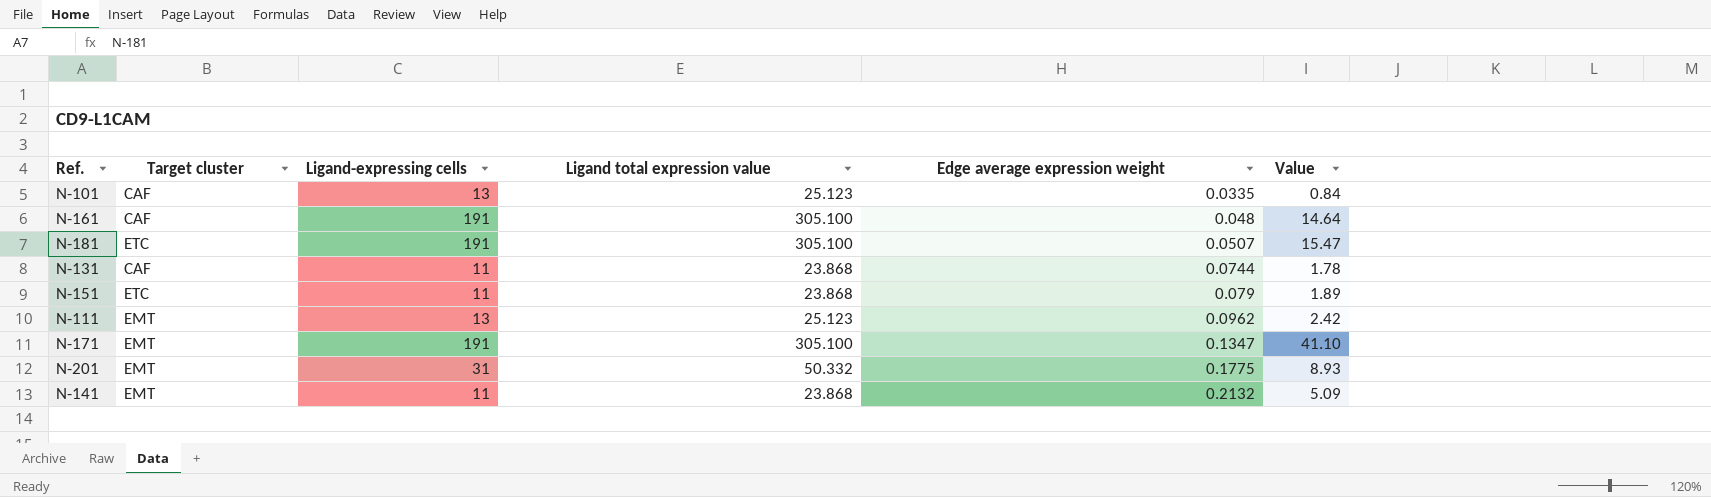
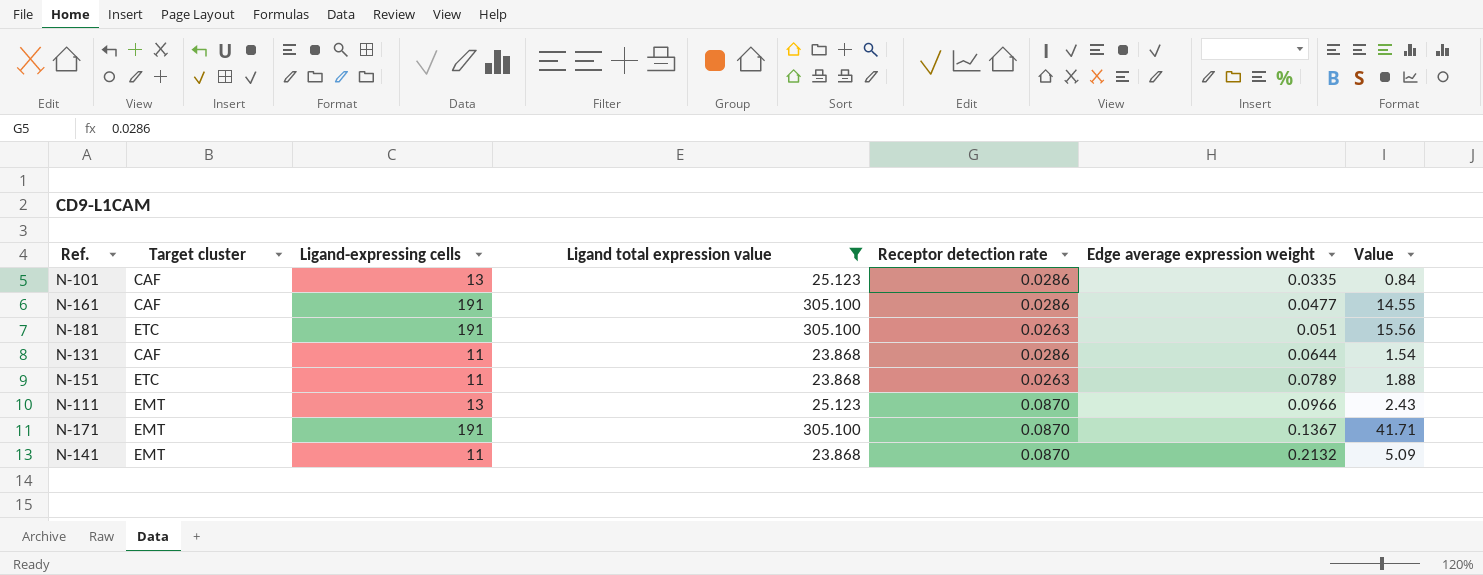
filter: none -> Ligand total expression value != 50.332
column Receptor detection rate | position: none -> 5
N-161 | Edge average expression weight: 0.048 -> 0.0477
N-161 | Value: 14.64 -> 14.55
N-181 | Edge average expression weight: 0.0507 -> 0.051
N-181 | Value: 15.47 -> 15.56
N-131 | Edge average expression weight: 0.0744 -> 0.0644
N-131 | Value: 1.78 -> 1.54
N-151 | Edge average expression weight: 0.079 -> 0.0789
N-151 | Value: 1.89 -> 1.88
N-111 | Edge average expression weight: 0.0962 -> 0.0966
N-111 | Value: 2.42 -> 2.43
N-171 | Edge average expression weight: 0.1347 -> 0.1367
N-171 | Value: 41.10 -> 41.71

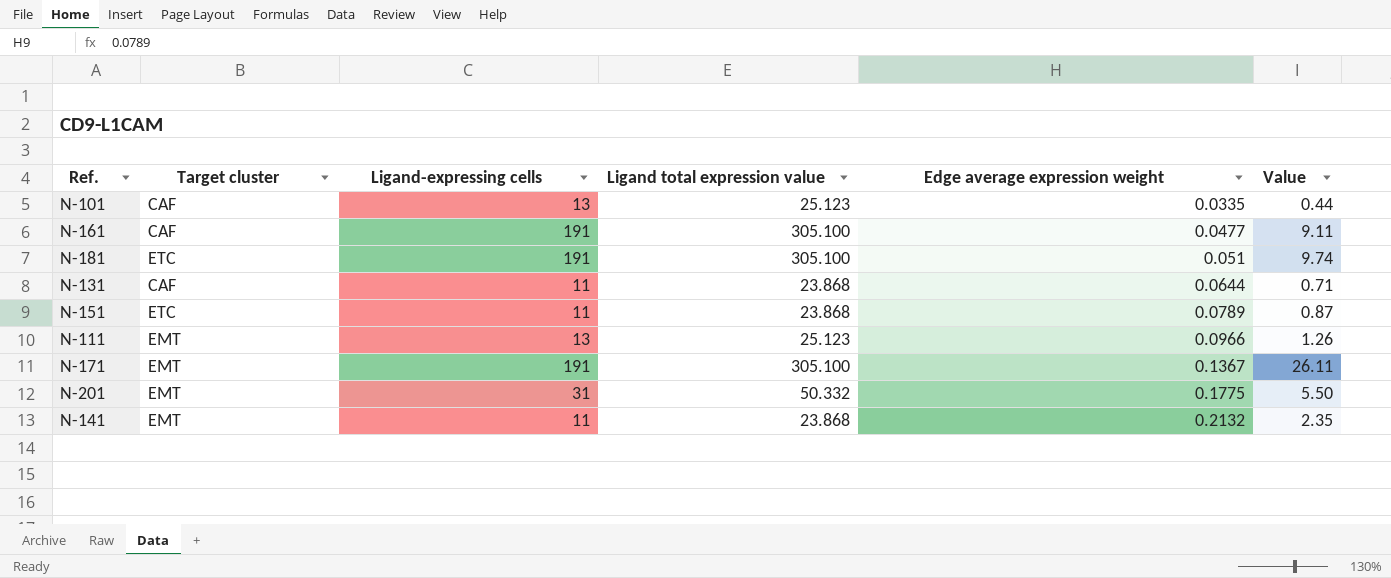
filter: Ligand total expression value != 50.332 -> none
column Receptor detection rate | position: 5 -> none
column Value | formula: [Ligand total expression value] * [Edge average expression weight] -> [Ligand-expressing cells] * [Edge average expression weight]

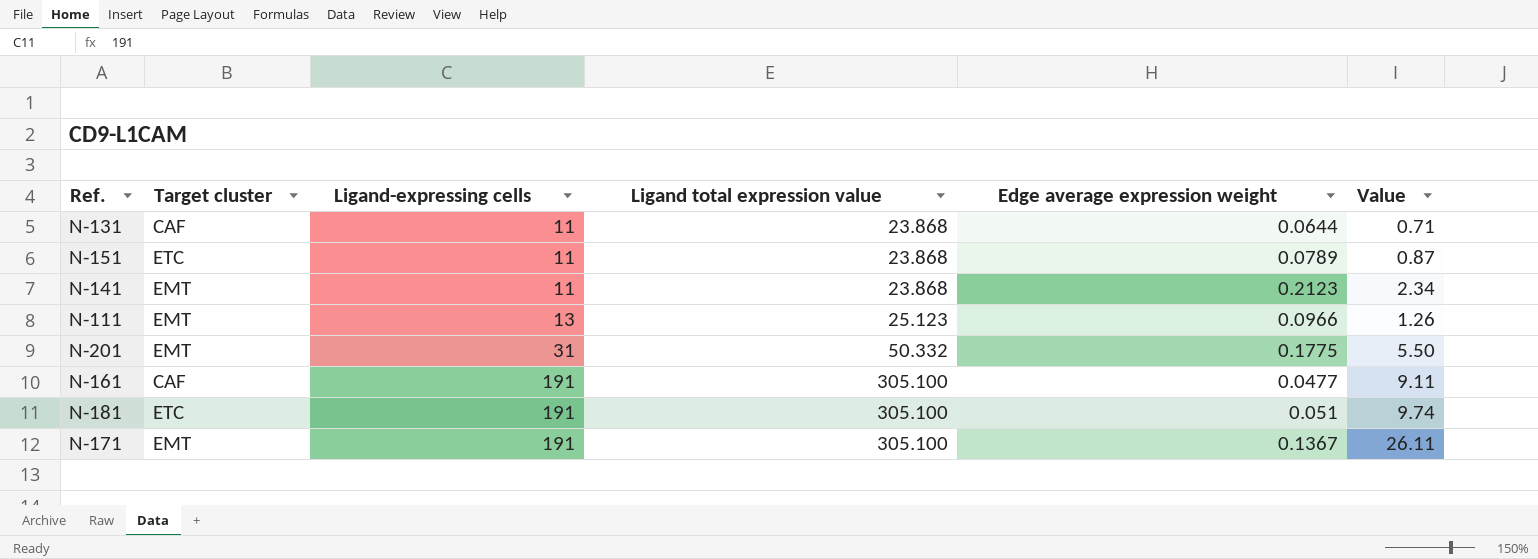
row order: Edge average expression weight ascending -> Ligand-expressing cells ascending
row N-101: CAF | 13 | 25.123 | 0.0335 | 0.44 -> none
N-141 | Edge average expression weight: 0.2132 -> 0.2123
N-141 | Value: 2.35 -> 2.34

